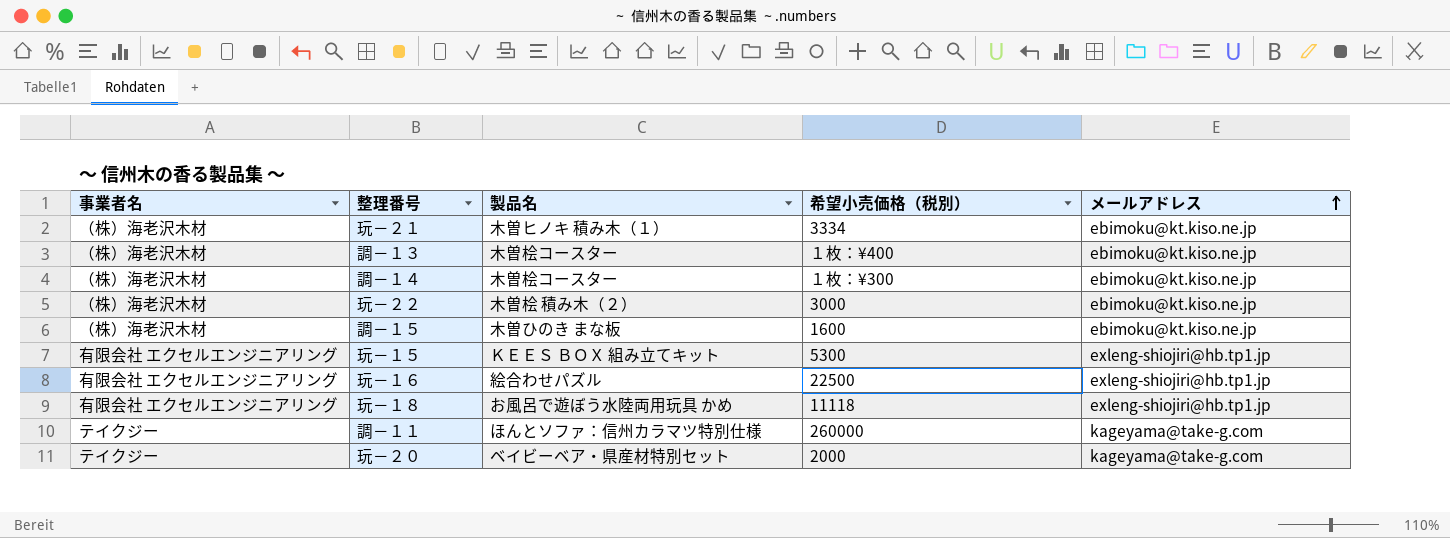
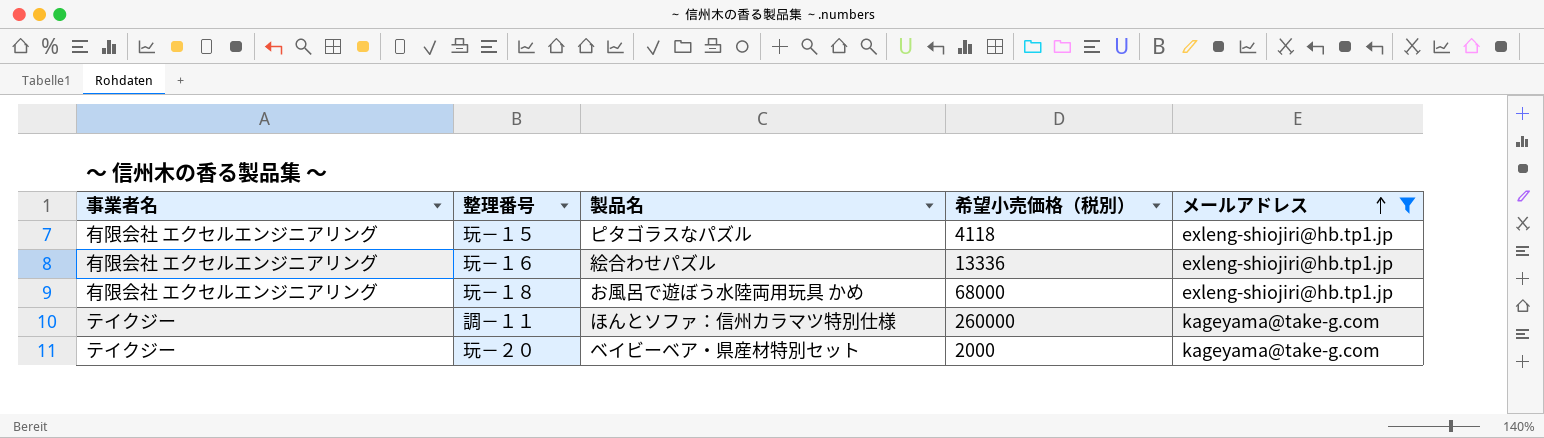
filter: none -> メールアドレス != ebimoku@kt.kiso.ne.jp
玩－１５ | 製品名: ＫＥＥＳ ＢＯＸ 組み立てキット -> ピタゴラスなパズル
玩－１５ | 希望小売価格（税別）: 5300 -> 4118
玩－１６ | 希望小売価格（税別）: 22500 -> 13336
玩－１８ | 希望小売価格（税別）: 11118 -> 68000

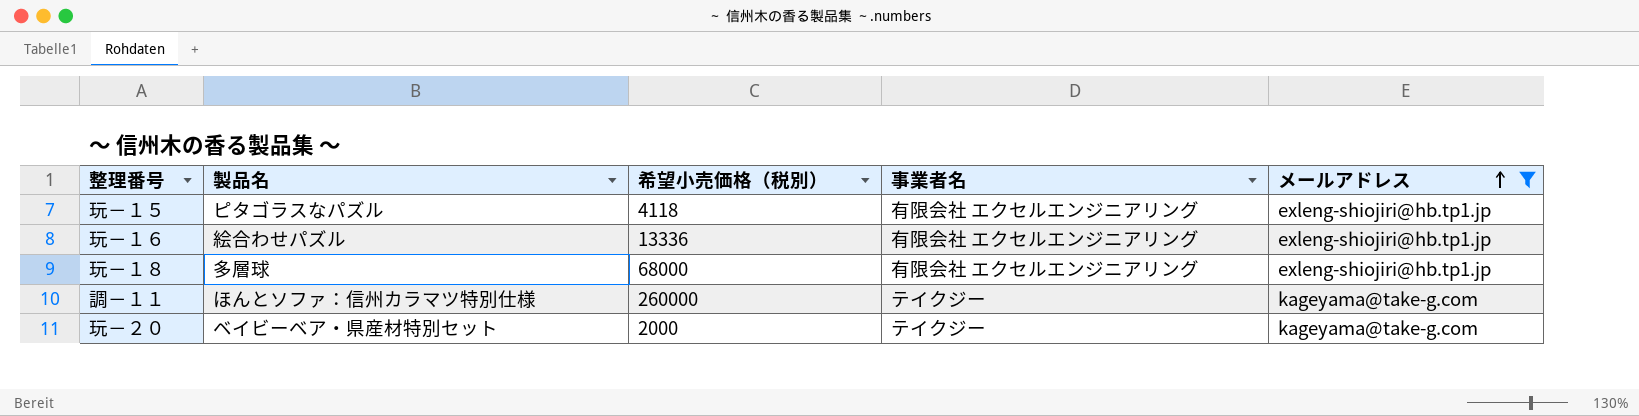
column 事業者名 | position: 1 -> 4
玩－１８ | 製品名: お風呂で遊ぼう水陸両用玩具 かめ -> 多層球

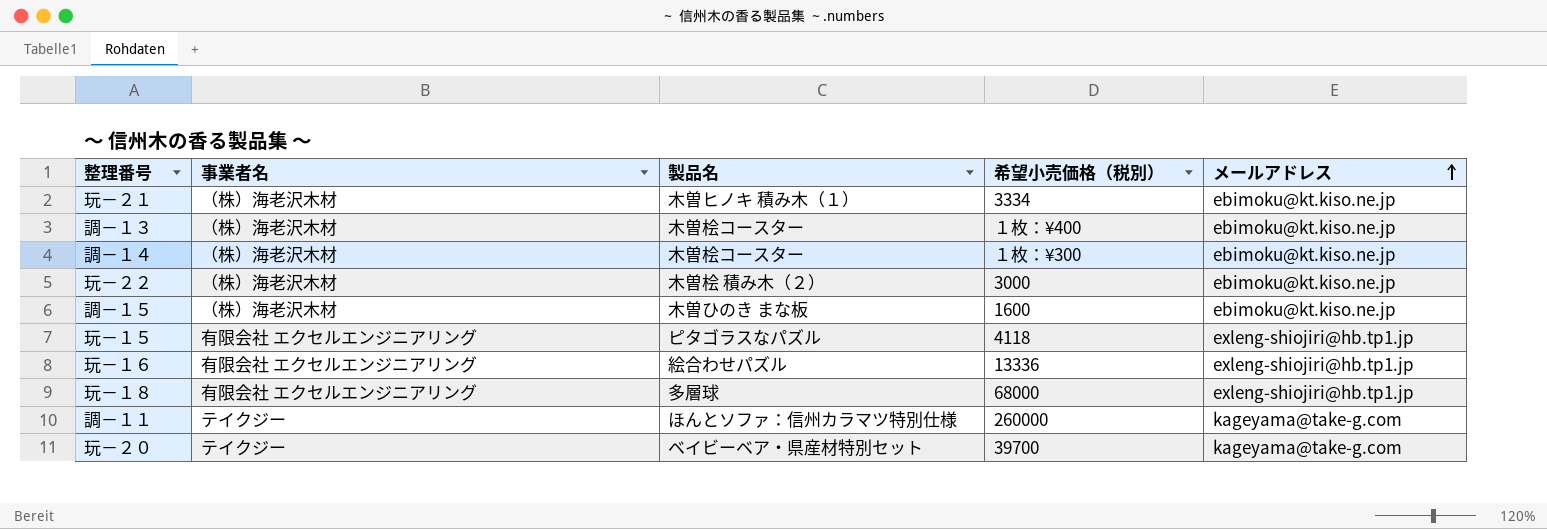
filter: メールアドレス != ebimoku@kt.kiso.ne.jp -> none
column 事業者名 | position: 4 -> 2
玩－２０ | 希望小売価格（税別）: 2000 -> 39700

